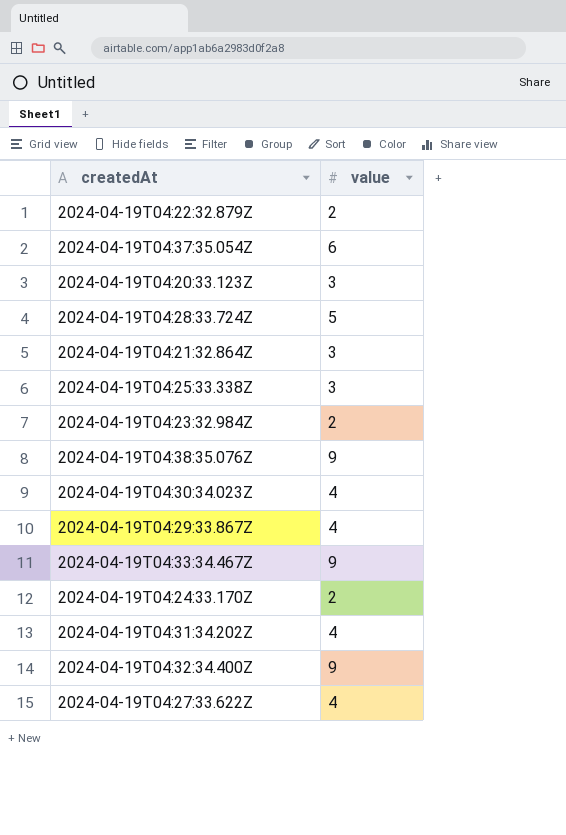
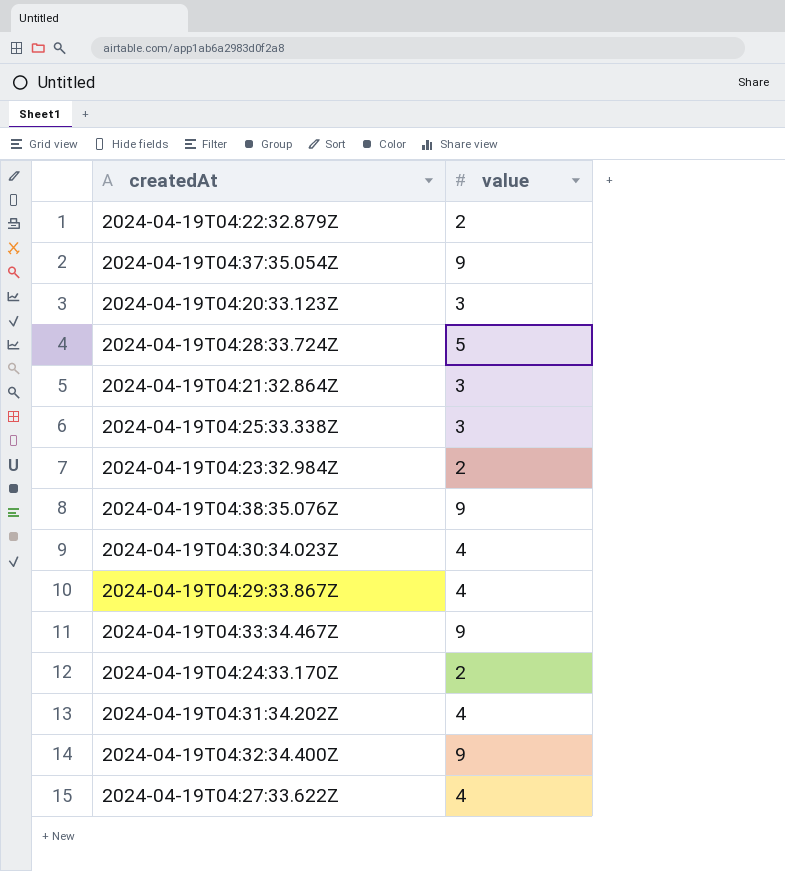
2024-04-19T04:37:35.054Z | value: 6 -> 9

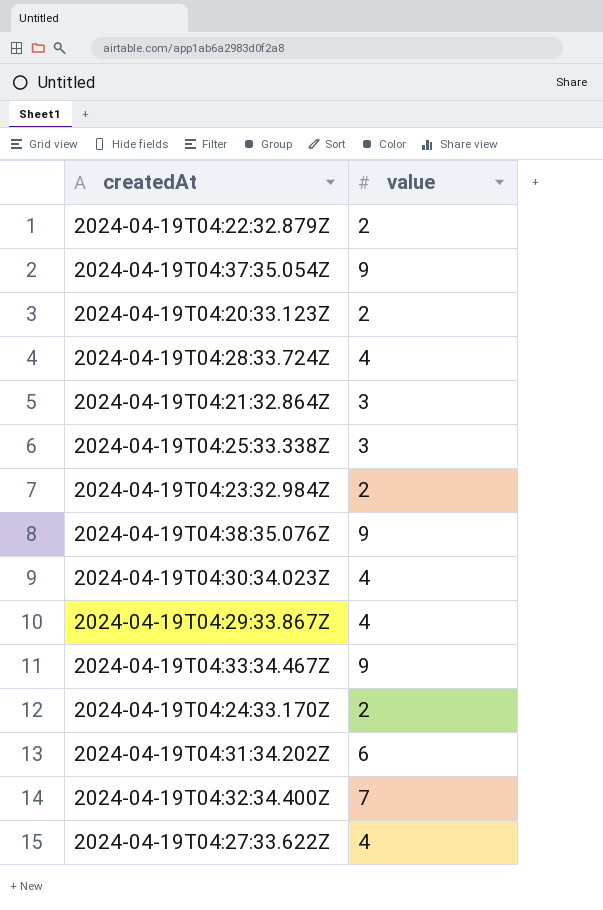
2024-04-19T04:20:33.123Z | value: 3 -> 2
2024-04-19T04:28:33.724Z | value: 5 -> 4
2024-04-19T04:31:34.202Z | value: 4 -> 6
2024-04-19T04:32:34.400Z | value: 9 -> 7

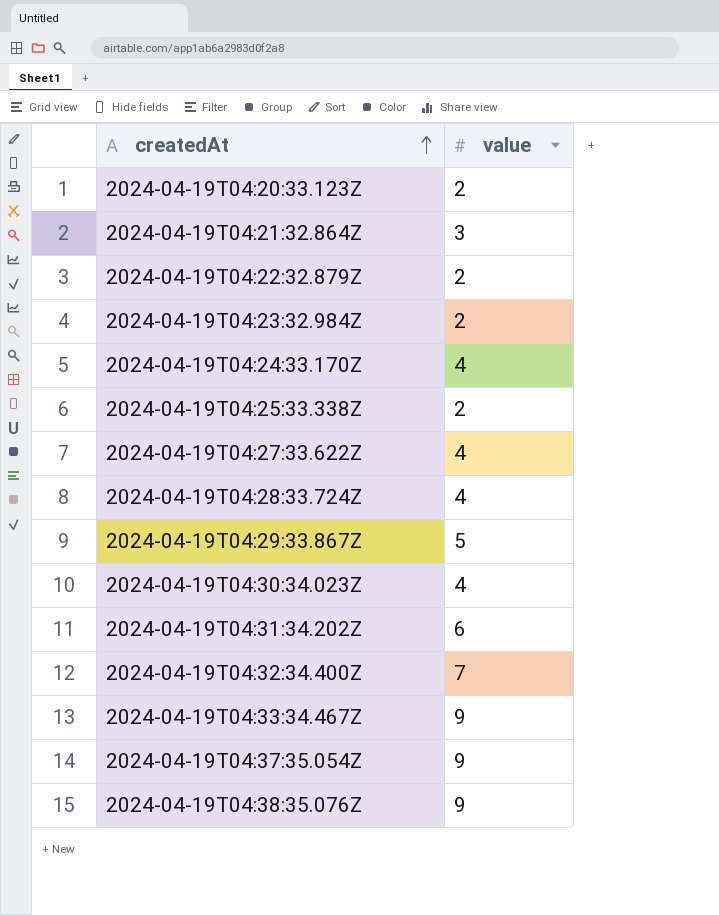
row order: none -> createdAt ascending
2024-04-19T04:24:33.170Z | value: 2 -> 4
2024-04-19T04:25:33.338Z | value: 3 -> 2
2024-04-19T04:29:33.867Z | value: 4 -> 5

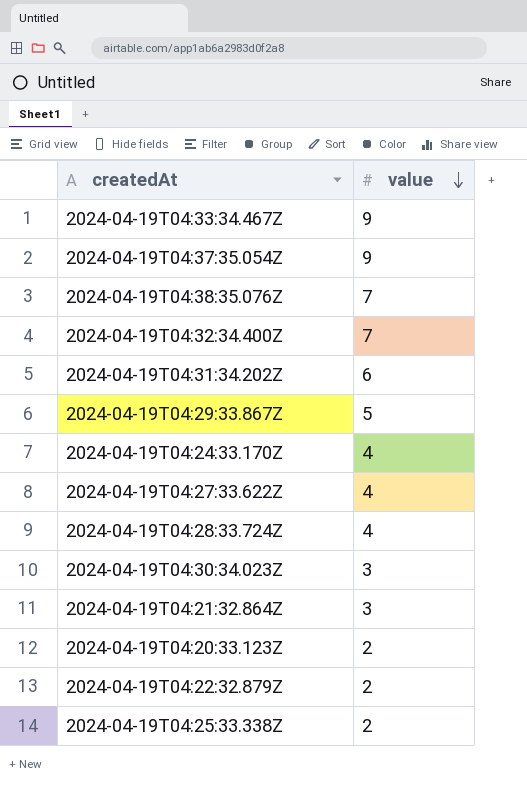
row order: createdAt ascending -> value descending
row 2024-04-19T04:23:32.984Z: 2 -> none
2024-04-19T04:38:35.076Z | value: 9 -> 7
2024-04-19T04:30:34.023Z | value: 4 -> 3

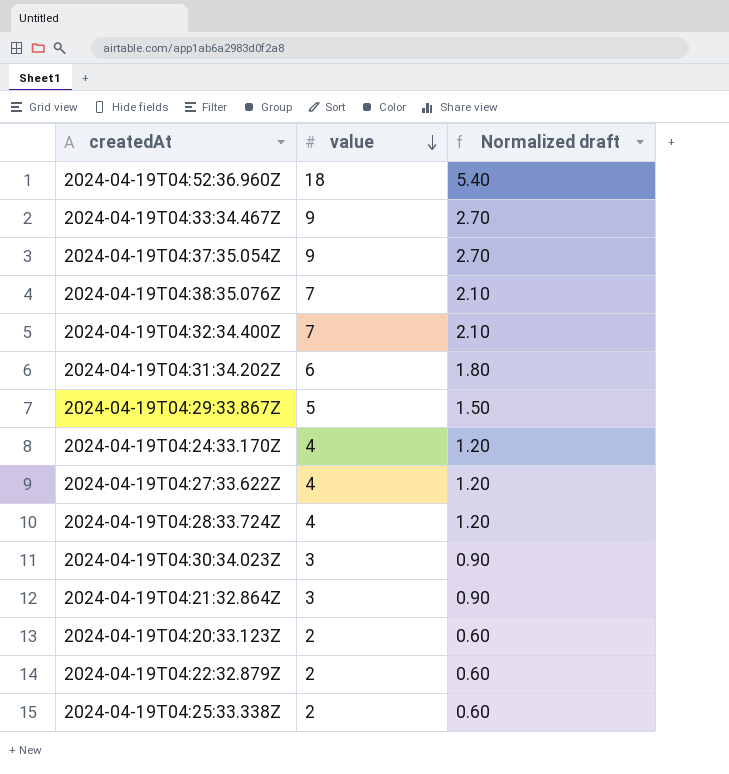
column Normalized draft | formula: none -> [value] * 0.3
row 2024-04-19T04:52:36.960Z: none -> 18 | 5.40

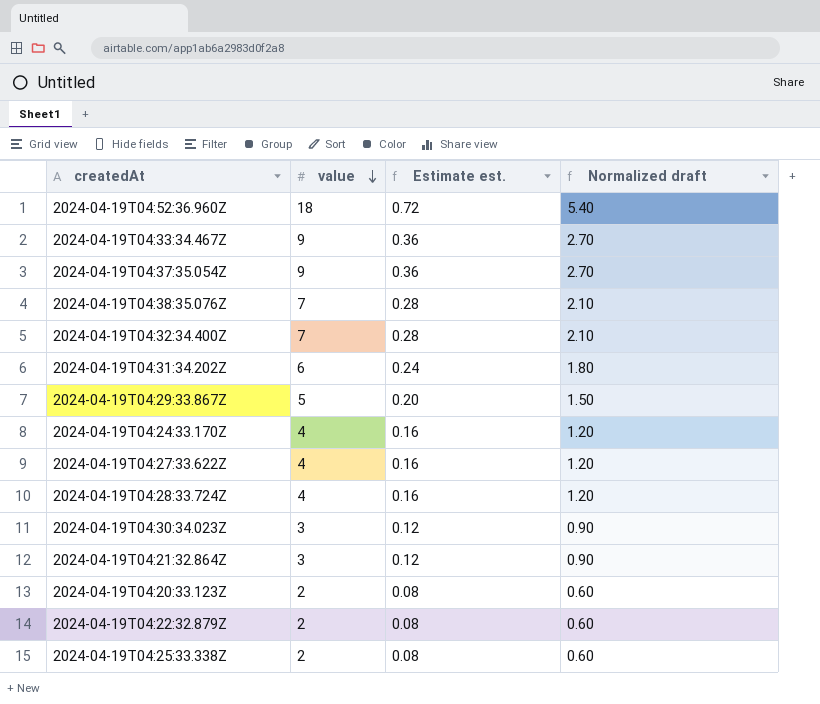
column Estimate est. | formula: none -> [value] * 0.04

